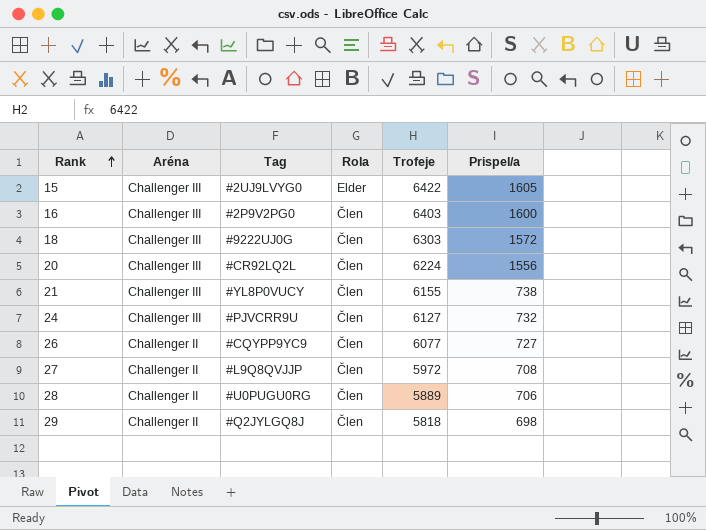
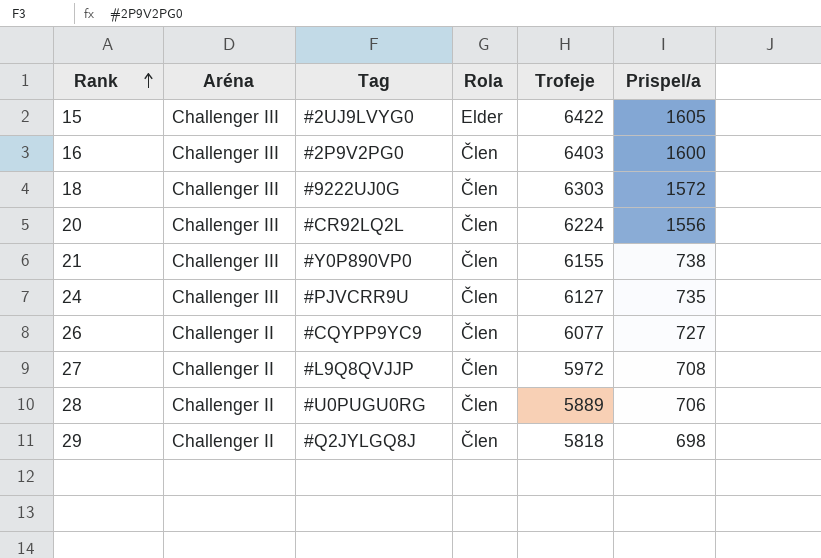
21 | Tag: #YL8P0VUCY -> #Y0P890VP0
24 | Prispel/a: 732 -> 735

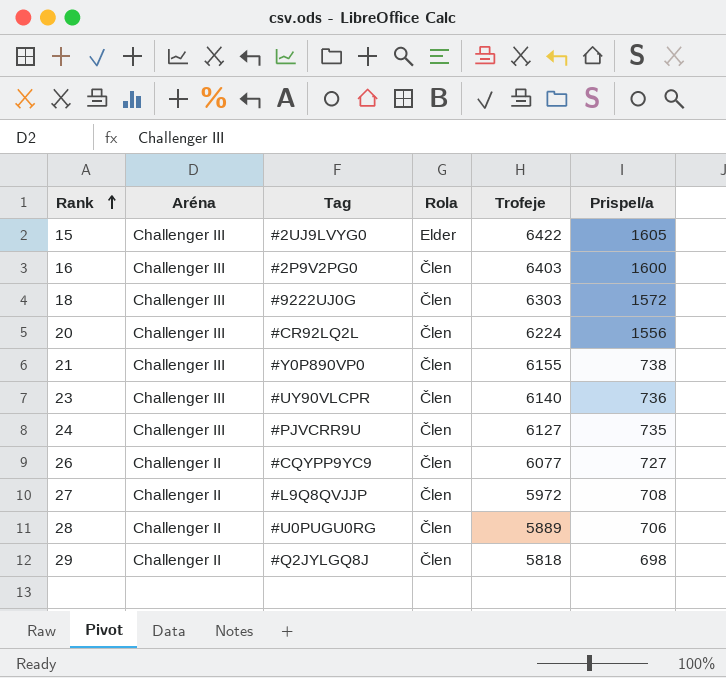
row 23: none -> Challenger III | #UY90VLCPR | Člen | 6140 | 736

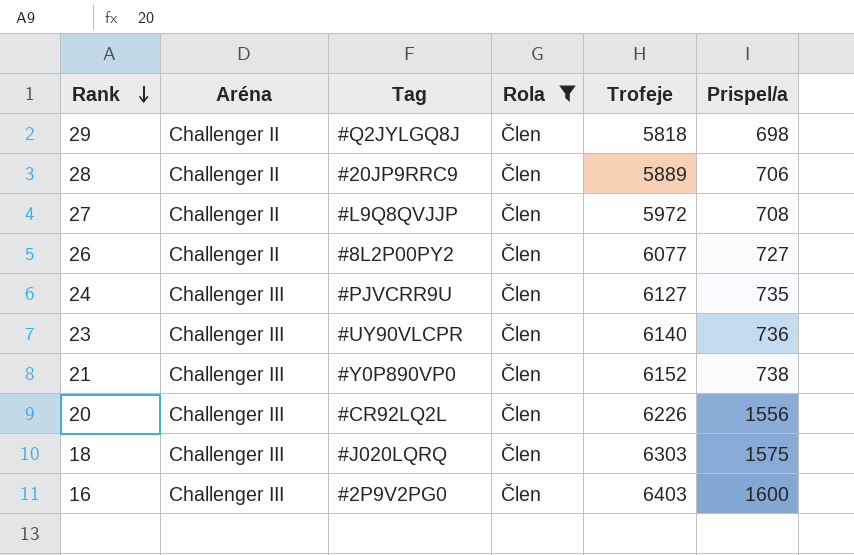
filter: none -> Rola = Člen
row order: Rank ascending -> Rank descending
28 | Tag: #U0PUGU0RG -> #20JP9RRC9
26 | Tag: #CQYPP9YC9 -> #8L2P00PY2
21 | Trofeje: 6155 -> 6152
20 | Trofeje: 6224 -> 6226
18 | Tag: #9222UJ0G -> #J020LQRQ
18 | Prispel/a: 1572 -> 1575

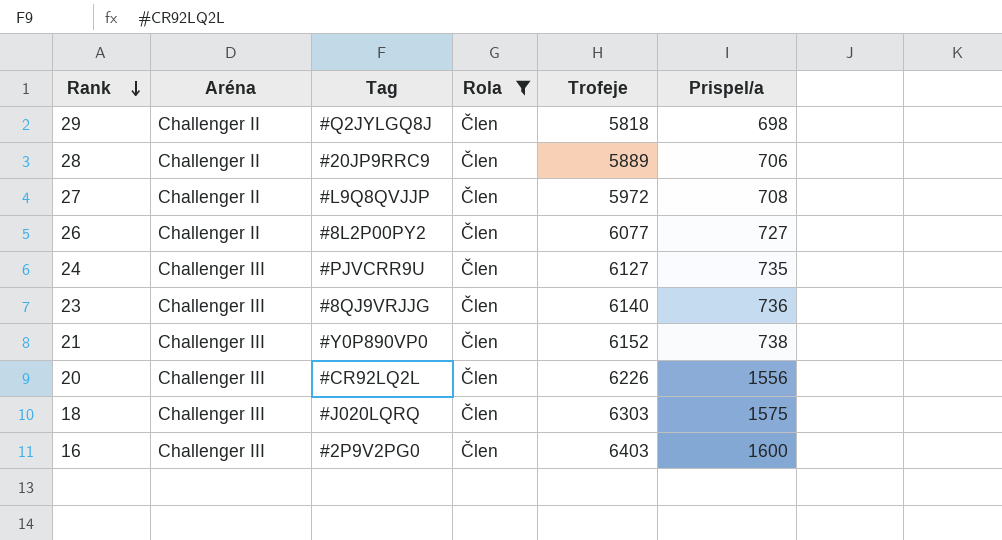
23 | Tag: #UY90VLCPR -> #8QJ9VRJJG

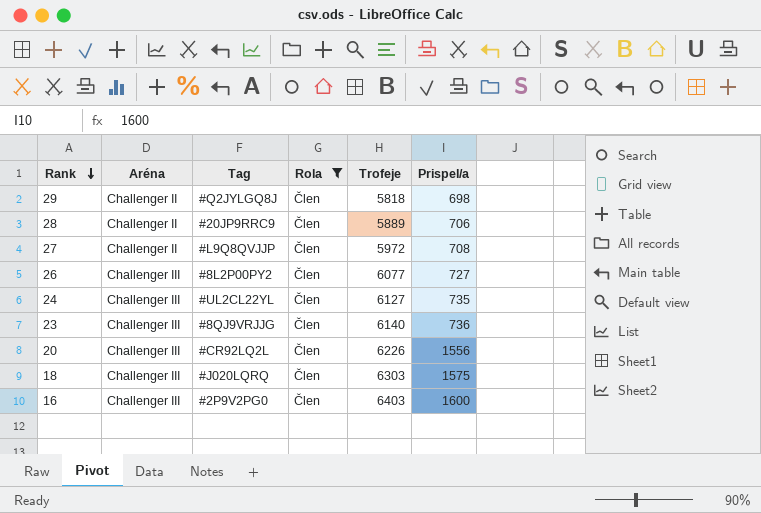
row 21: Challenger III | #Y0P890VP0 | Člen | 6152 | 738 -> none
26 | Aréna: Challenger II -> Challenger III
24 | Tag: #PJVCRR9U -> #UL2CL22YL

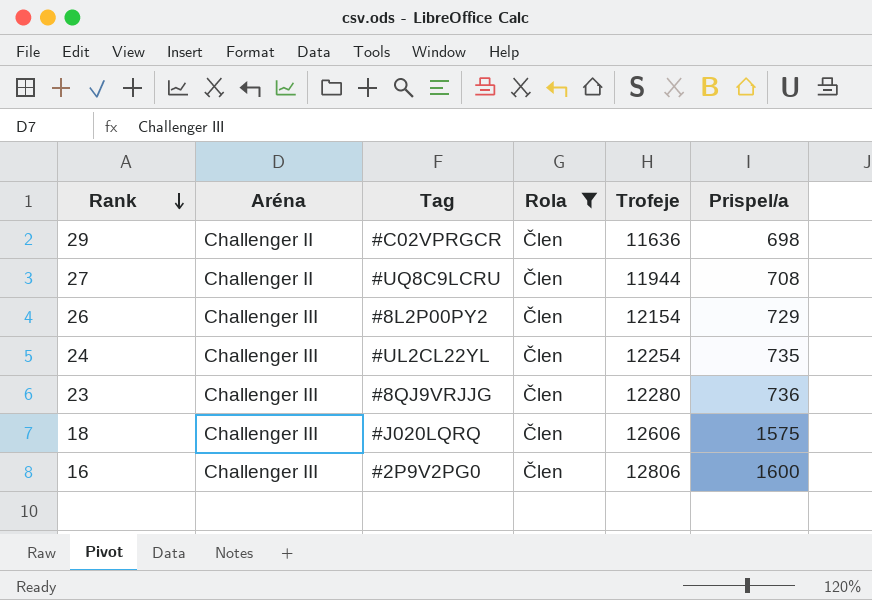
row 28: Challenger II | #20JP9RRC9 | Člen | 5889 | 706 -> none
row 20: Challenger III | #CR92LQ2L | Člen | 6226 | 1556 -> none
29 | Tag: #Q2JYLGQ8J -> #C02VPRGCR
29 | Trofeje: 5818 -> 11636
27 | Tag: #L9Q8QVJJP -> #UQ8C9LCRU
27 | Trofeje: 5972 -> 11944
26 | Trofeje: 6077 -> 12154
26 | Prispel/a: 727 -> 729
24 | Trofeje: 6127 -> 12254
23 | Trofeje: 6140 -> 12280
18 | Trofeje: 6303 -> 12606
16 | Trofeje: 6403 -> 12806

